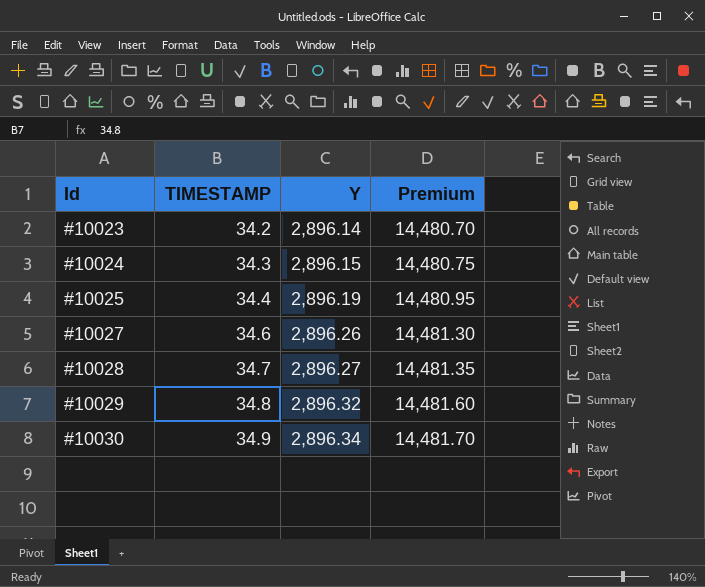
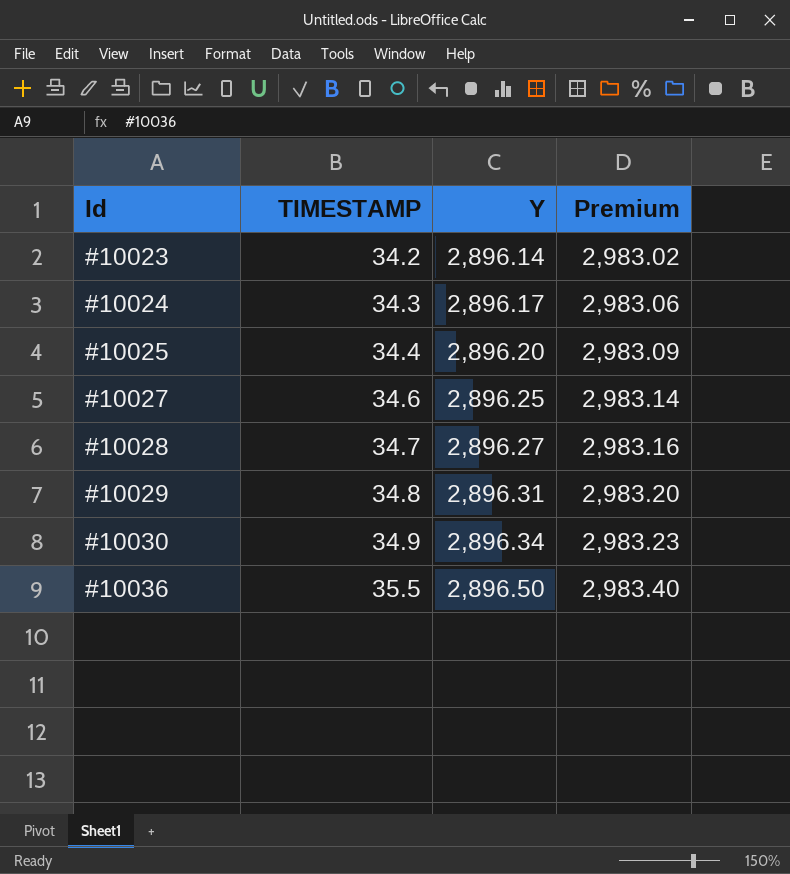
column Premium | formula: [Y] * 5 -> [Y] * 1.03
#10024 | Y: 2,896.15 -> 2,896.17
#10025 | Y: 2,896.19 -> 2,896.20
#10027 | Y: 2,896.26 -> 2,896.25
#10029 | Y: 2,896.32 -> 2,896.31
row #10036: none -> 35.5 | 2,896.50 | 2,983.40

